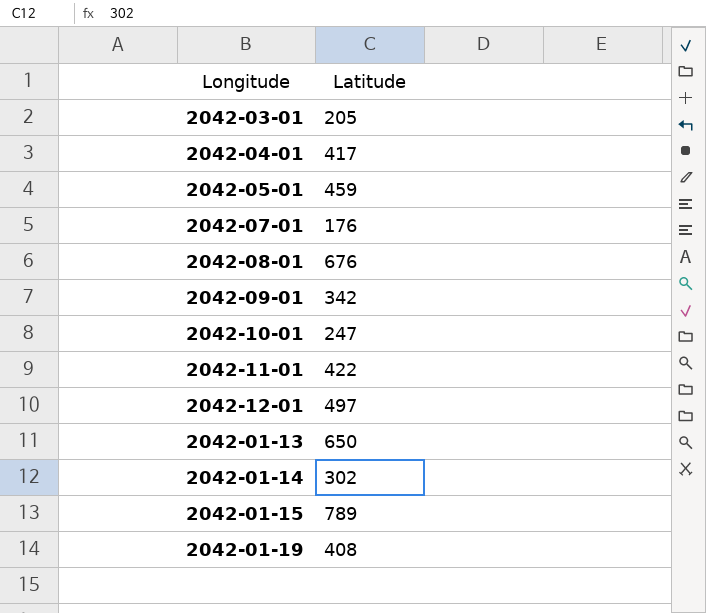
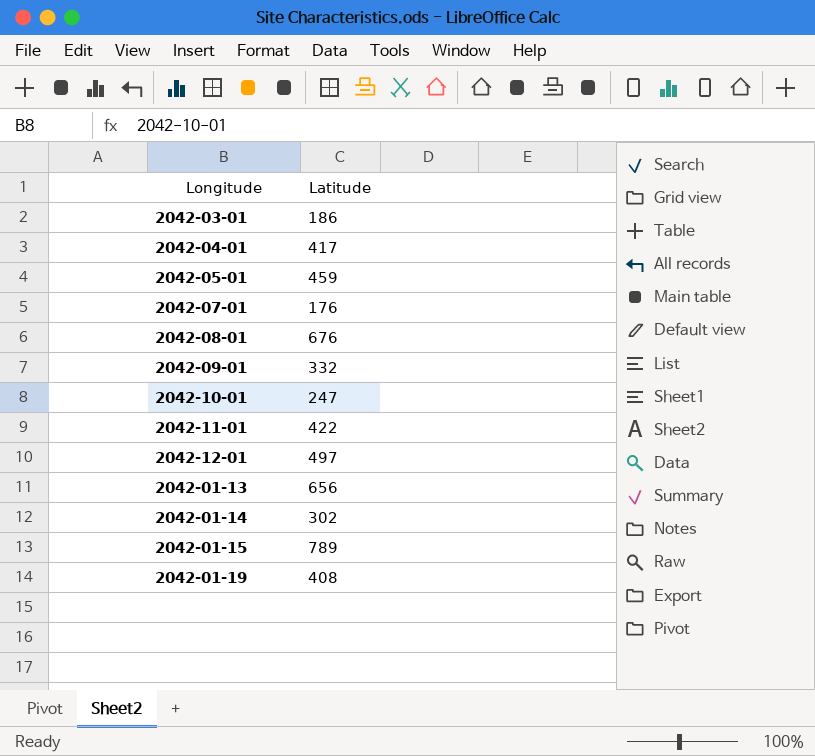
2042-03-01 | Latitude: 205 -> 186
2042-09-01 | Latitude: 342 -> 332
2042-01-13 | Latitude: 650 -> 656

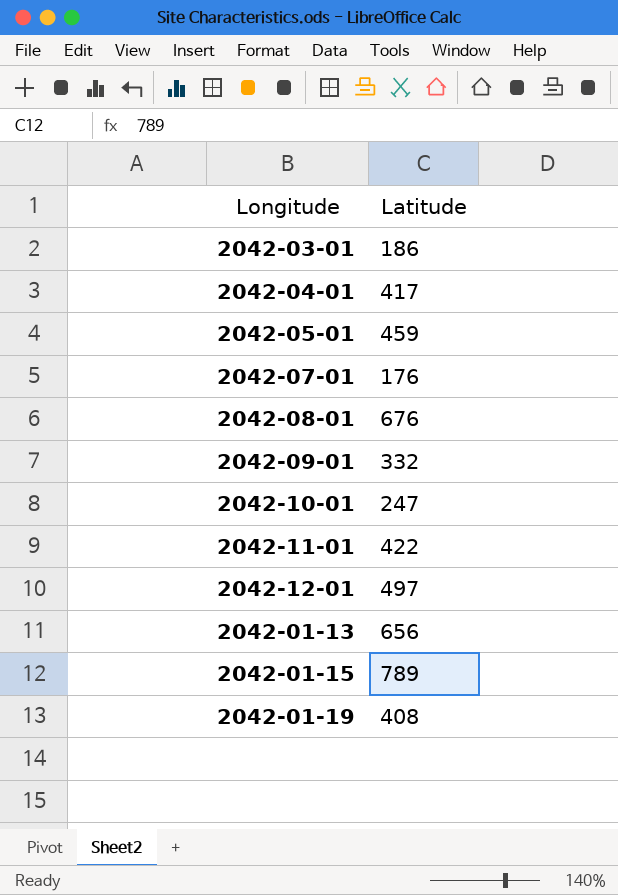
row 2042-01-14: 302 -> none

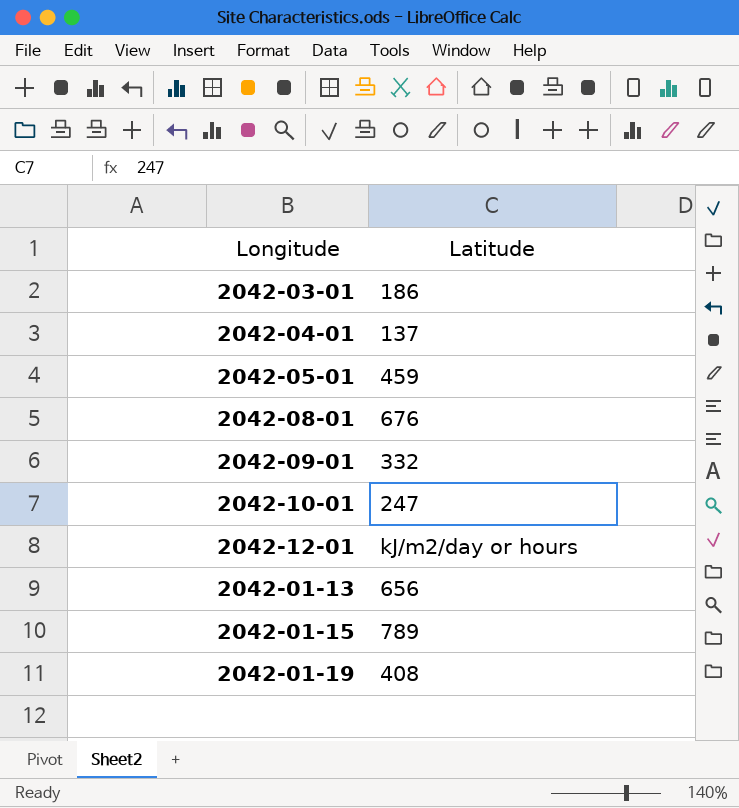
row 2042-07-01: 176 -> none
row 2042-11-01: 422 -> none
2042-04-01 | Latitude: 417 -> 137
2042-12-01 | Latitude: 497 -> kJ/m2/day or hours

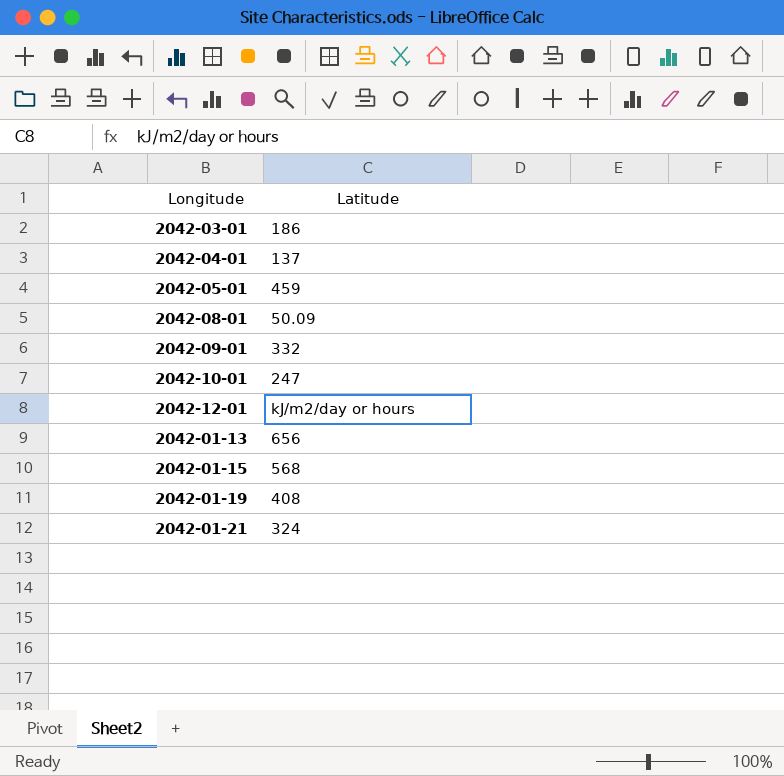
2042-08-01 | Latitude: 676 -> 50.09
2042-01-15 | Latitude: 789 -> 568
row 2042-01-21: none -> 324

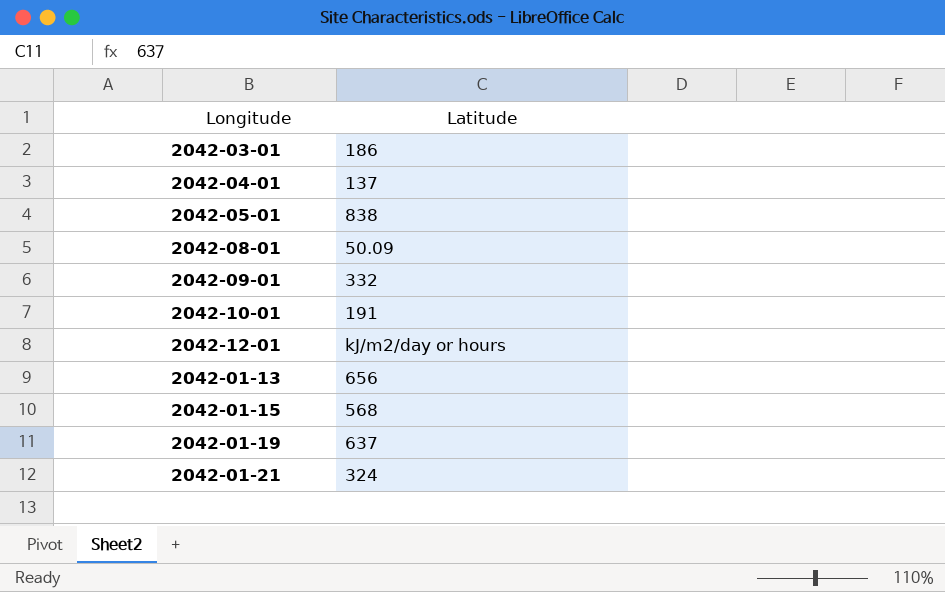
2042-05-01 | Latitude: 459 -> 838
2042-10-01 | Latitude: 247 -> 191
2042-01-19 | Latitude: 408 -> 637

